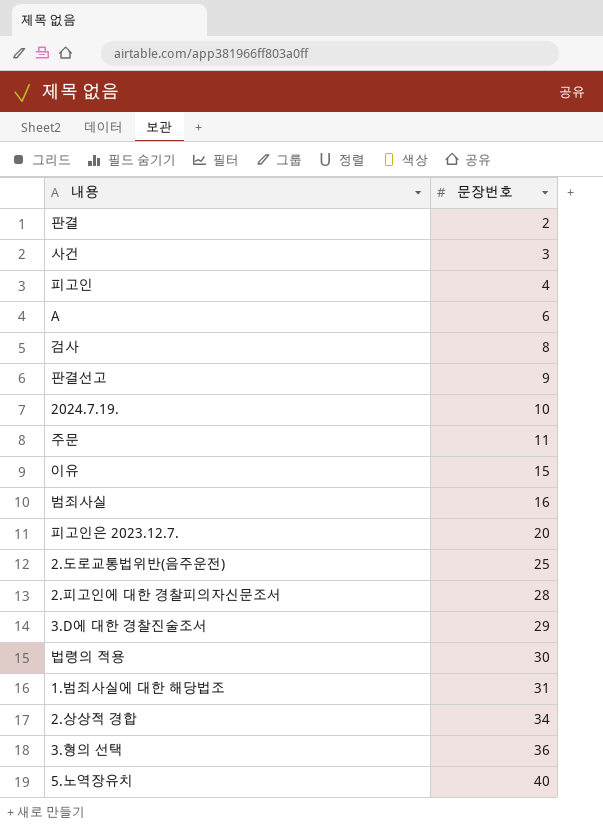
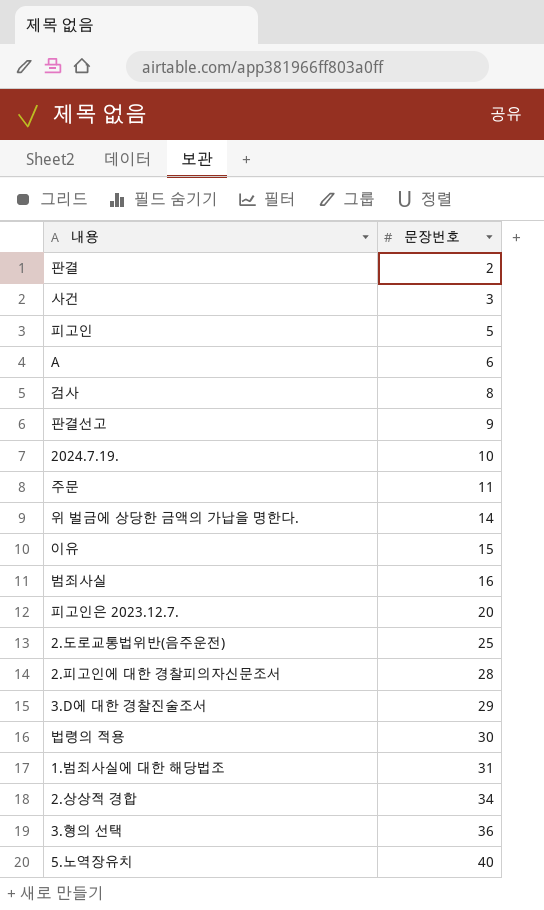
피고인 | 문장번호: 4 -> 5
row 위 벌금에 상당한 금액의 가납을 명한다.: none -> 14

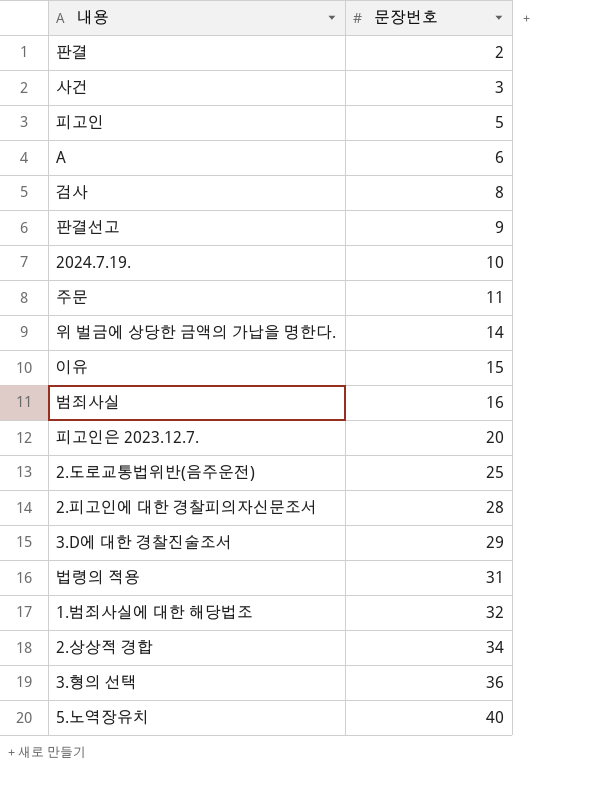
법령의 적용 | 문장번호: 30 -> 31
1.범죄사실에 대한 해당법조 | 문장번호: 31 -> 32

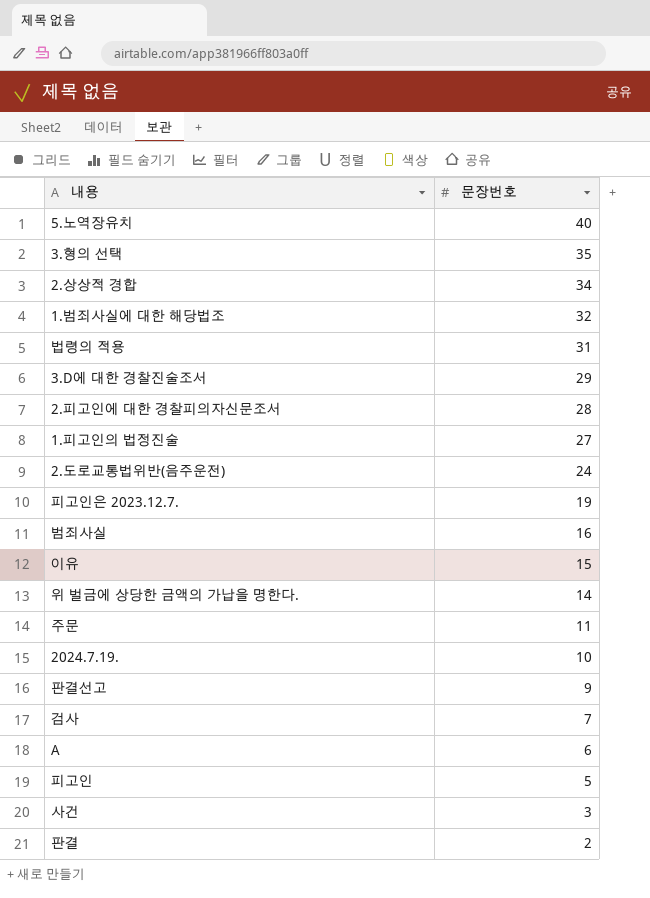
row order: 문장번호 ascending -> 문장번호 descending
3.형의 선택 | 문장번호: 36 -> 35
row 1.피고인의 법정진술: none -> 27
2.도로교통법위반(음주운전) | 문장번호: 25 -> 24
피고인은 2023.12.7. | 문장번호: 20 -> 19
검사 | 문장번호: 8 -> 7

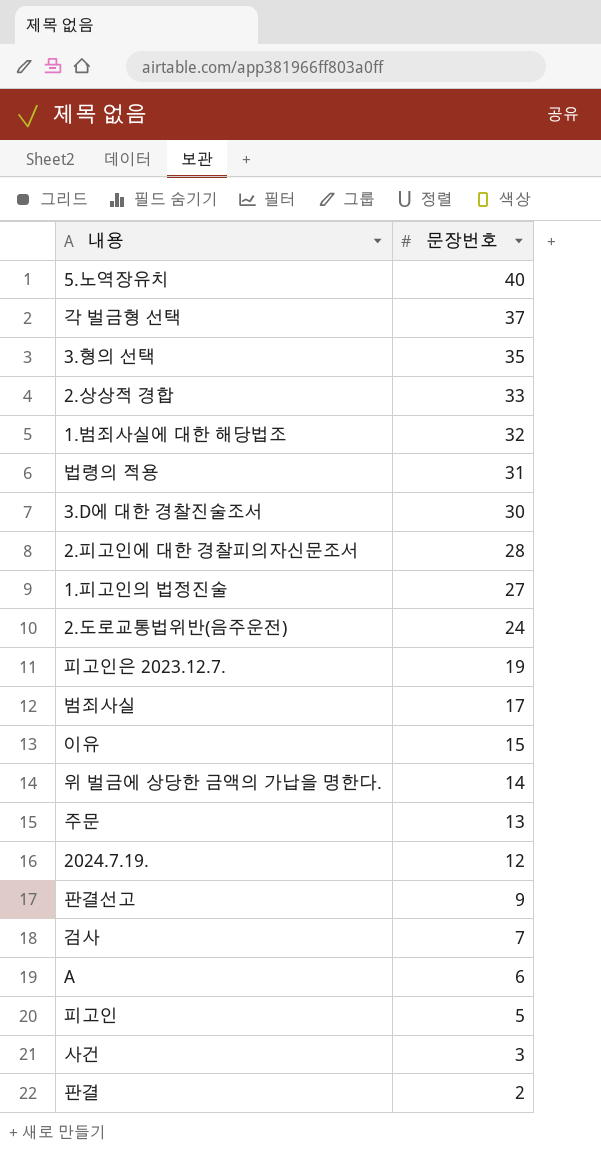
row 각 벌금형 선택: none -> 37
2.상상적 경합 | 문장번호: 34 -> 33
3.D에 대한 경찰진술조서 | 문장번호: 29 -> 30
범죄사실 | 문장번호: 16 -> 17
주문 | 문장번호: 11 -> 13
2024.7.19. | 문장번호: 10 -> 12

